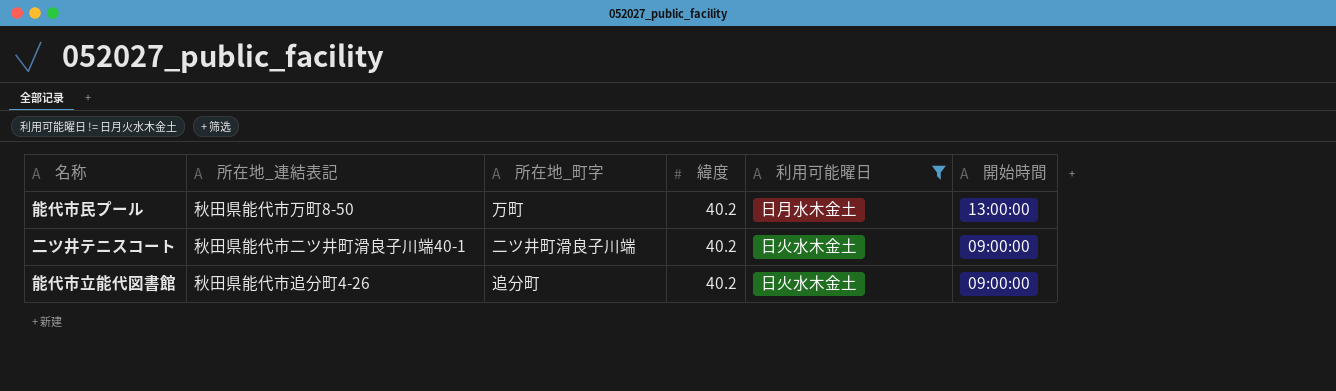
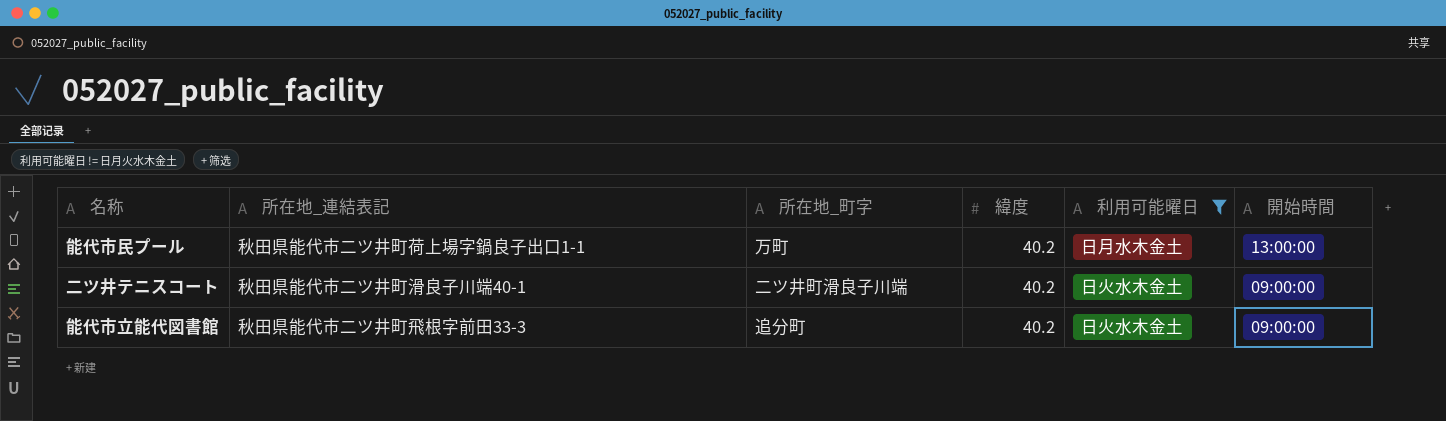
能代市民プール | 所在地_連結表記: 秋田県能代市万町8-50 -> 秋田県能代市二ツ井町荷上場字鍋良子出口1-1
能代市立能代図書館 | 所在地_連結表記: 秋田県能代市追分町4-26 -> 秋田県能代市二ツ井町飛根字前田33-3

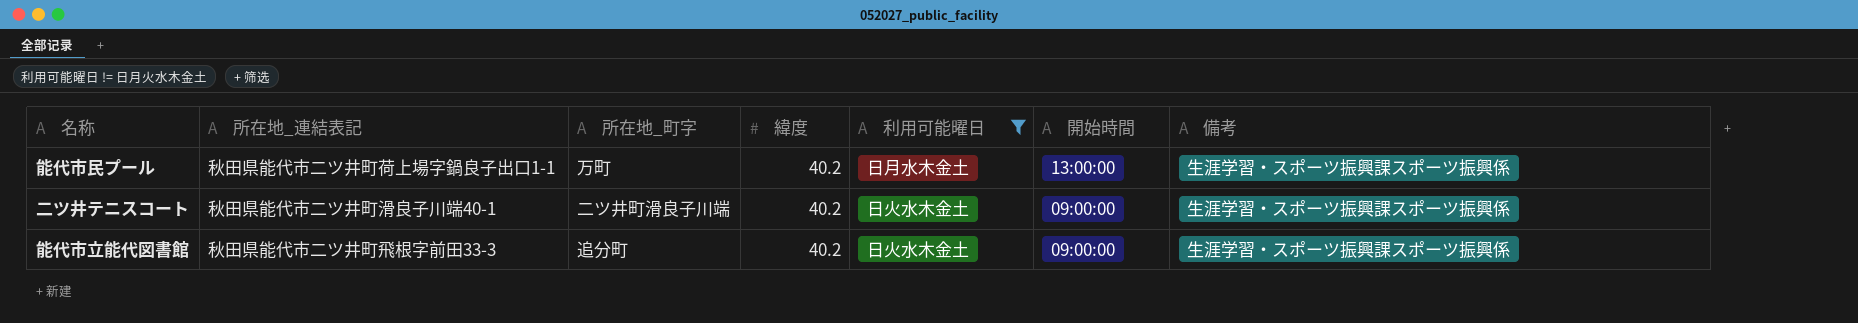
column 備考 | position: none -> 7

